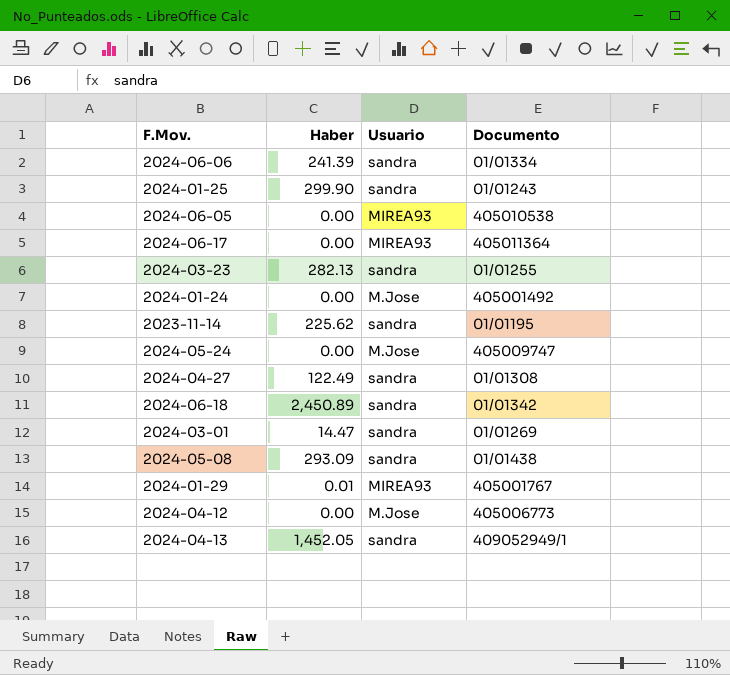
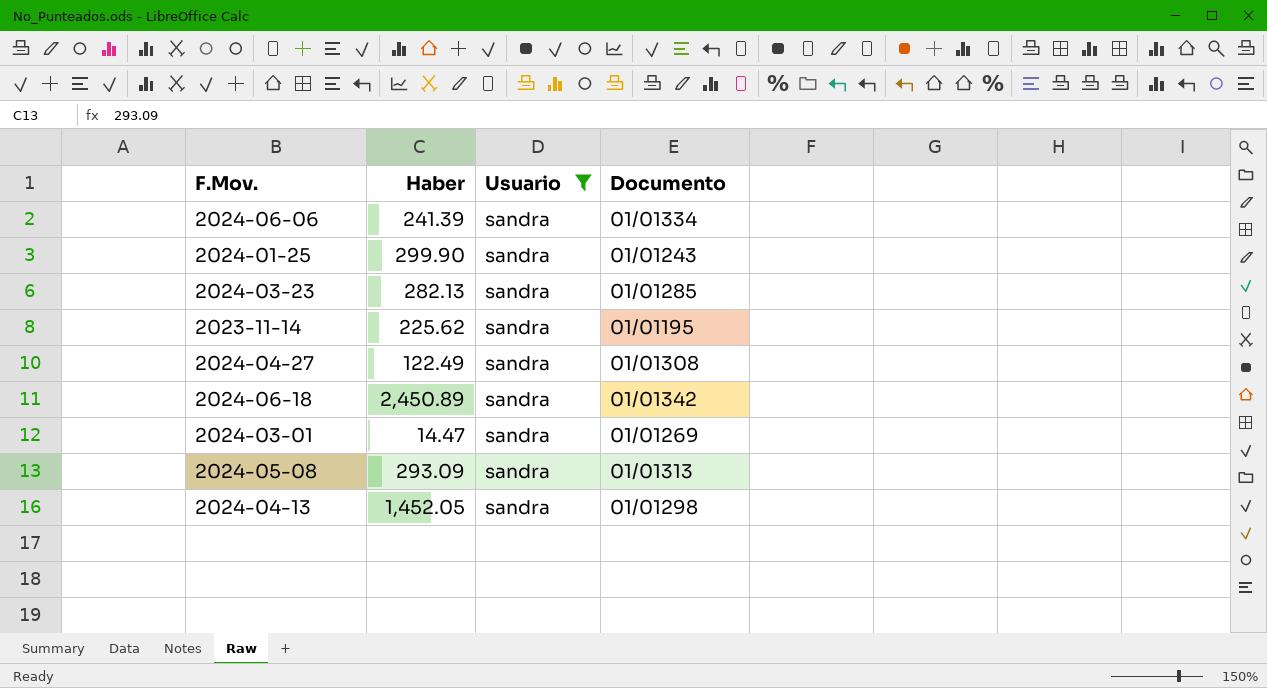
filter: none -> Usuario = sandra
2024-03-23 | Documento: 01/01255 -> 01/01285
2024-05-08 | Documento: 01/01438 -> 01/01313
2024-04-13 | Documento: 409052949/1 -> 01/01298

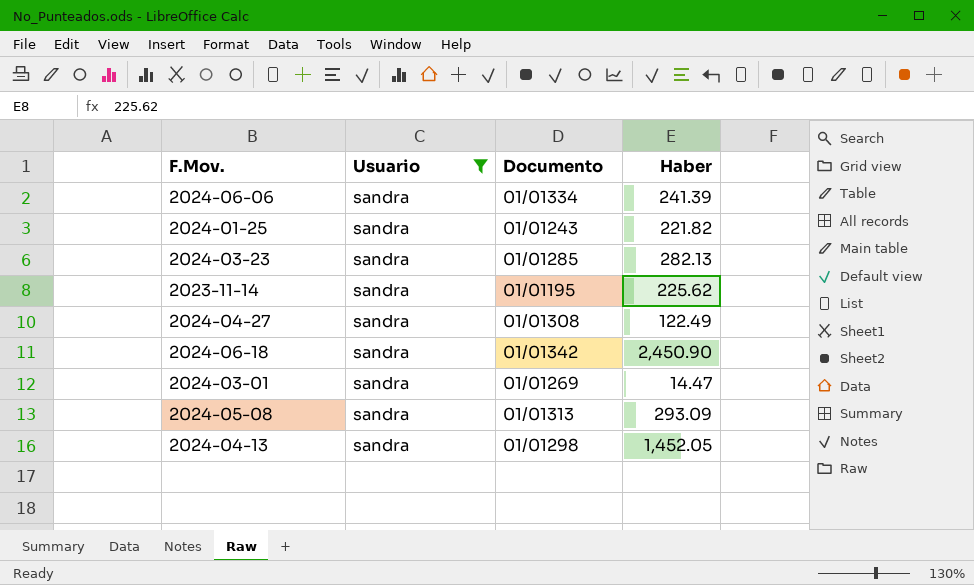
column Haber | position: 2 -> 4
2024-01-25 | Haber: 299.90 -> 221.82
2024-06-18 | Haber: 2,450.89 -> 2,450.90

